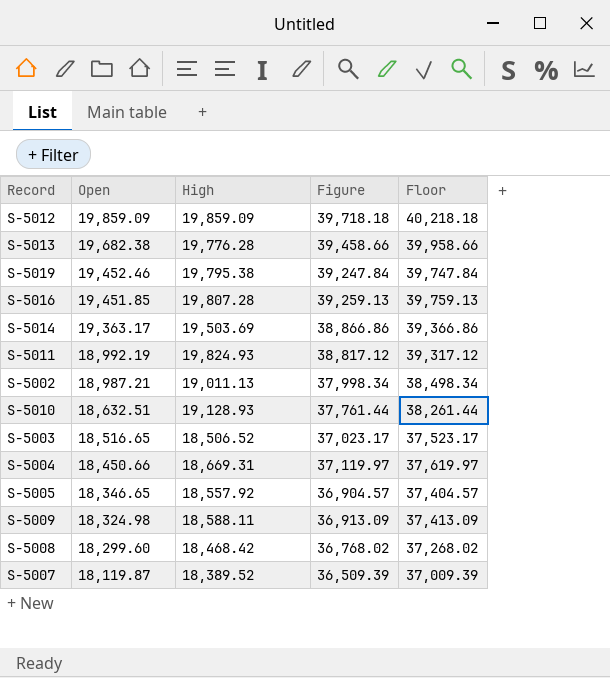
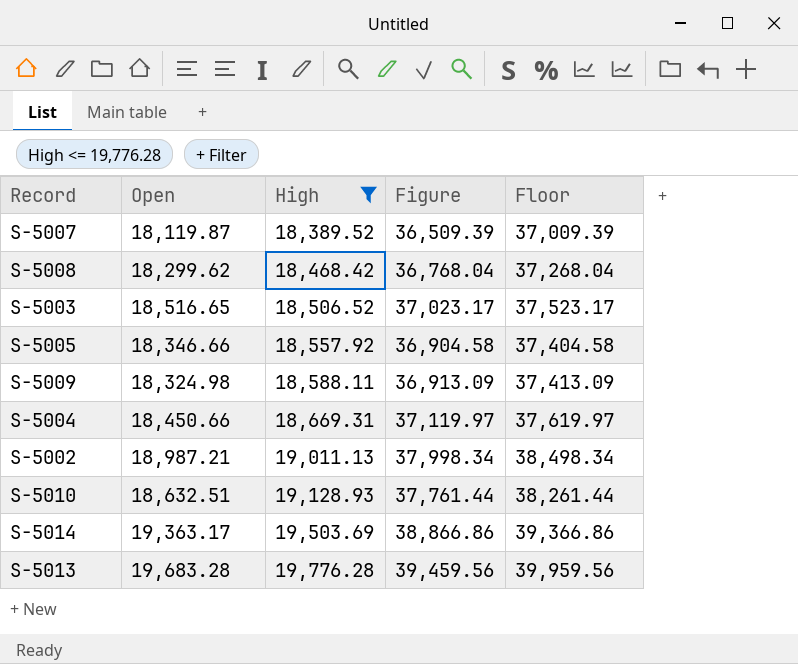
filter: none -> High <= 19,776.28
row order: Open descending -> High ascending
S-5008 | Open: 18,299.60 -> 18,299.62
S-5008 | Figure: 36,768.02 -> 36,768.04
S-5008 | Floor: 37,268.02 -> 37,268.04
S-5005 | Open: 18,346.65 -> 18,346.66
S-5005 | Figure: 36,904.57 -> 36,904.58
S-5005 | Floor: 37,404.57 -> 37,404.58
S-5013 | Open: 19,682.38 -> 19,683.28
S-5013 | Figure: 39,458.66 -> 39,459.56
S-5013 | Floor: 39,958.66 -> 39,959.56

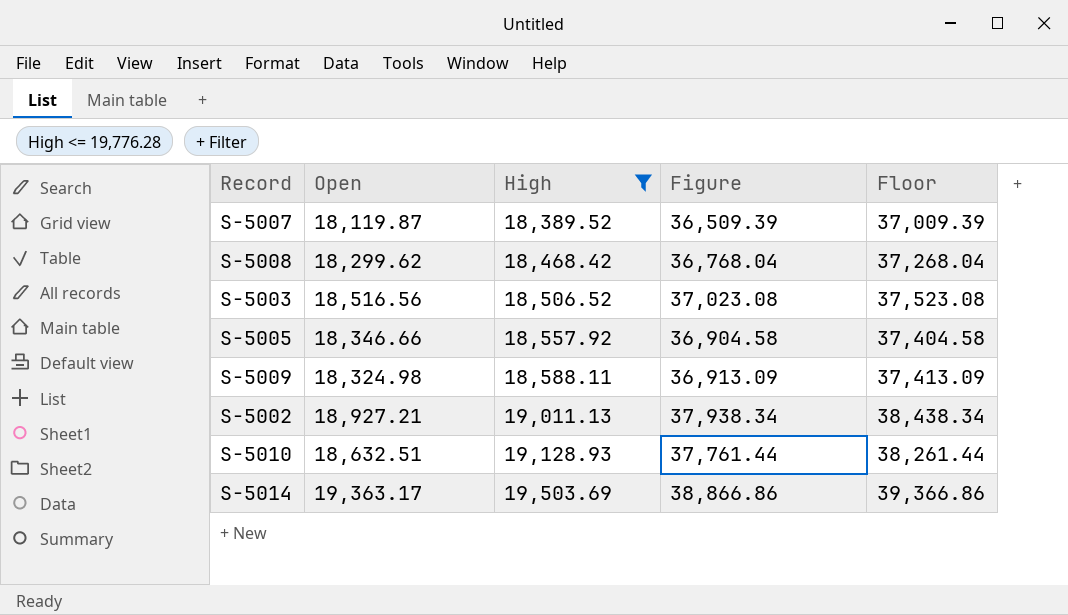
row S-5004: 18,450.66 | 18,669.31 | 37,119.97 | 37,619.97 -> none
row S-5013: 19,683.28 | 19,776.28 | 39,459.56 | 39,959.56 -> none
S-5003 | Open: 18,516.65 -> 18,516.56
S-5003 | Figure: 37,023.17 -> 37,023.08
S-5003 | Floor: 37,523.17 -> 37,523.08
S-5002 | Open: 18,987.21 -> 18,927.21
S-5002 | Figure: 37,998.34 -> 37,938.34
S-5002 | Floor: 38,498.34 -> 38,438.34

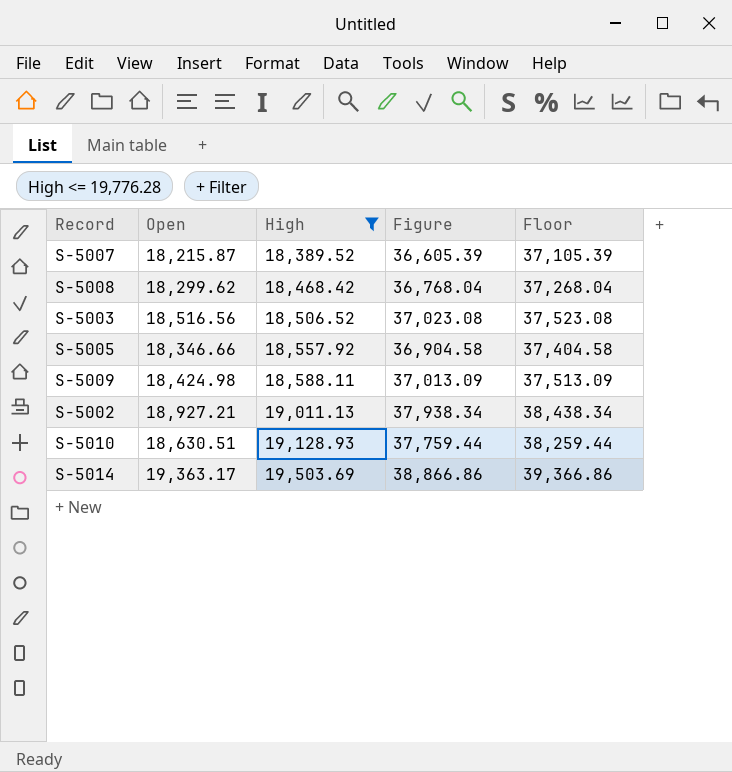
S-5007 | Open: 18,119.87 -> 18,215.87
S-5007 | Figure: 36,509.39 -> 36,605.39
S-5007 | Floor: 37,009.39 -> 37,105.39
S-5009 | Open: 18,324.98 -> 18,424.98
S-5009 | Figure: 36,913.09 -> 37,013.09
S-5009 | Floor: 37,413.09 -> 37,513.09
S-5010 | Open: 18,632.51 -> 18,630.51
S-5010 | Figure: 37,761.44 -> 37,759.44
S-5010 | Floor: 38,261.44 -> 38,259.44

